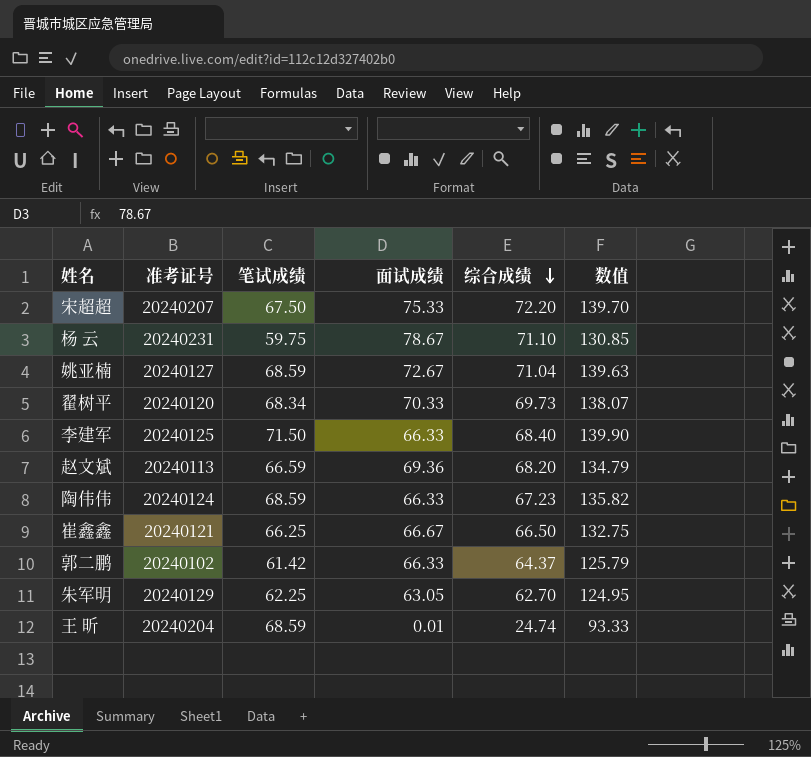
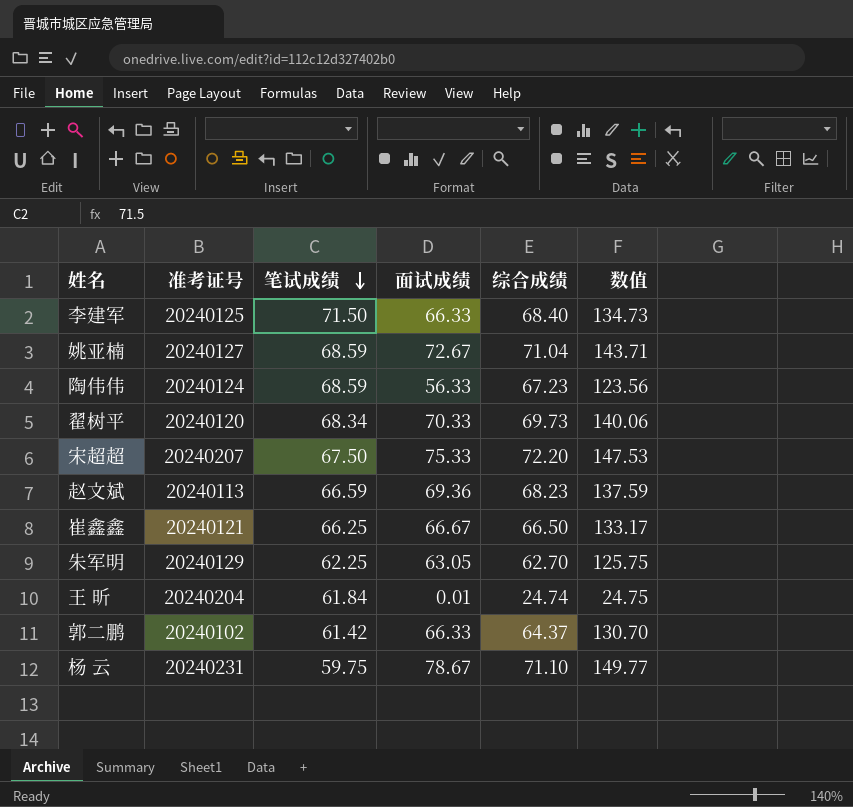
row order: 综合成绩 descending -> 笔试成绩 descending
column 数值 | formula: [笔试成绩] + [综合成绩] -> [面试成绩] + [综合成绩]
陶伟伟 | 面试成绩: 66.33 -> 56.33
赵文斌 | 综合成绩: 68.20 -> 68.23
王 昕 | 笔试成绩: 68.59 -> 61.84

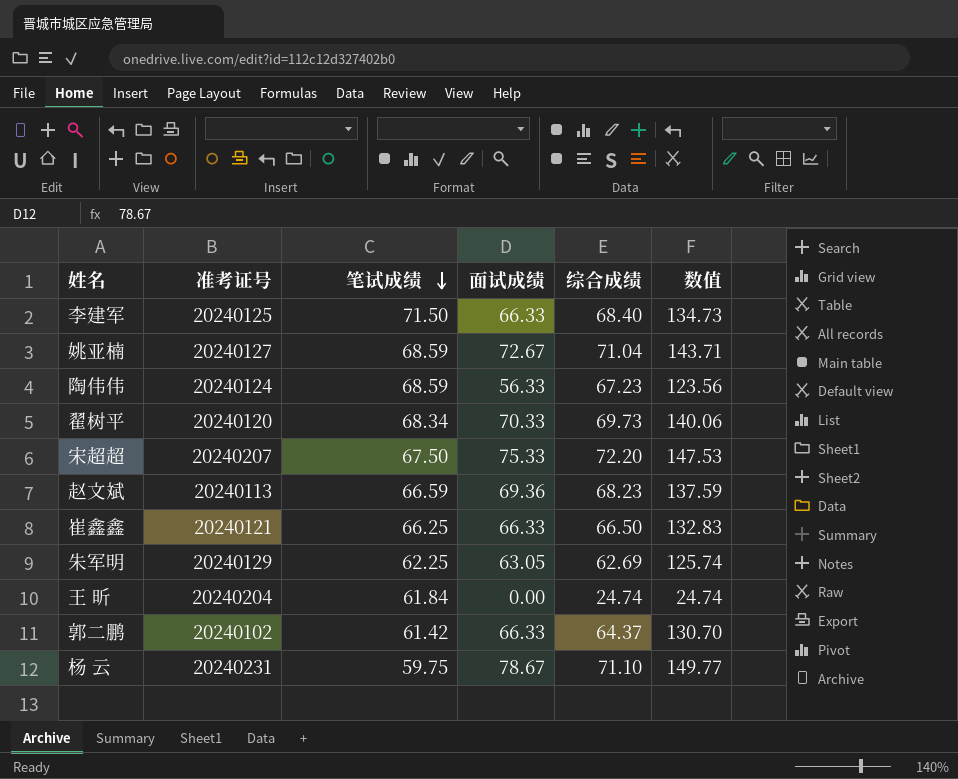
崔鑫鑫 | 面试成绩: 66.67 -> 66.33
崔鑫鑫 | 数值: 133.17 -> 132.83
朱军明 | 综合成绩: 62.70 -> 62.69
朱军明 | 数值: 125.75 -> 125.74
王 昕 | 面试成绩: 0.01 -> 0.00
王 昕 | 数值: 24.75 -> 24.74

